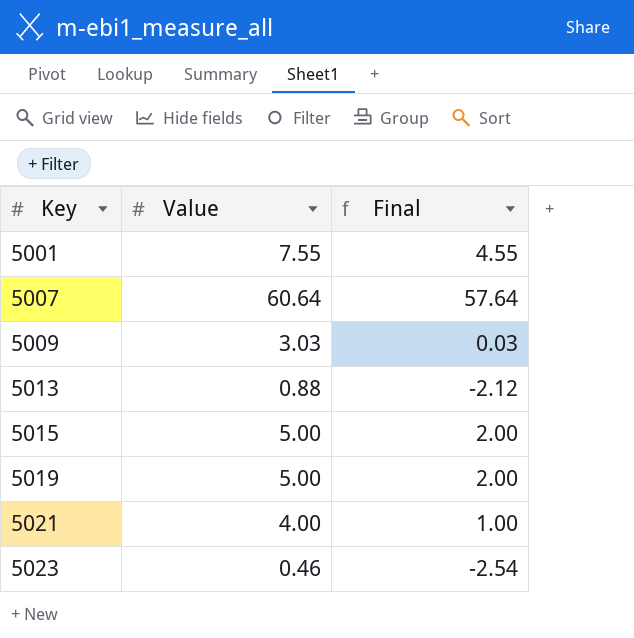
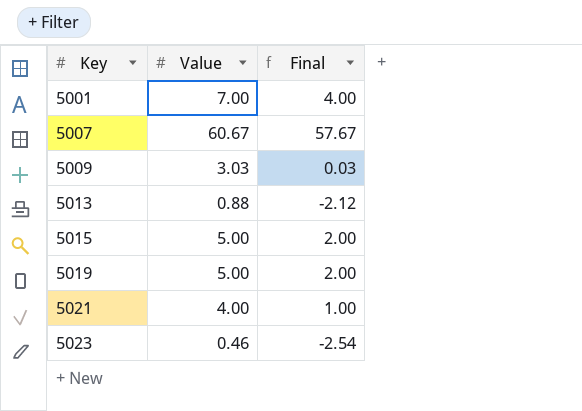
5001 | Value: 7.55 -> 7.00
5001 | Final: 4.55 -> 4.00
5007 | Value: 60.64 -> 60.67
5007 | Final: 57.64 -> 57.67

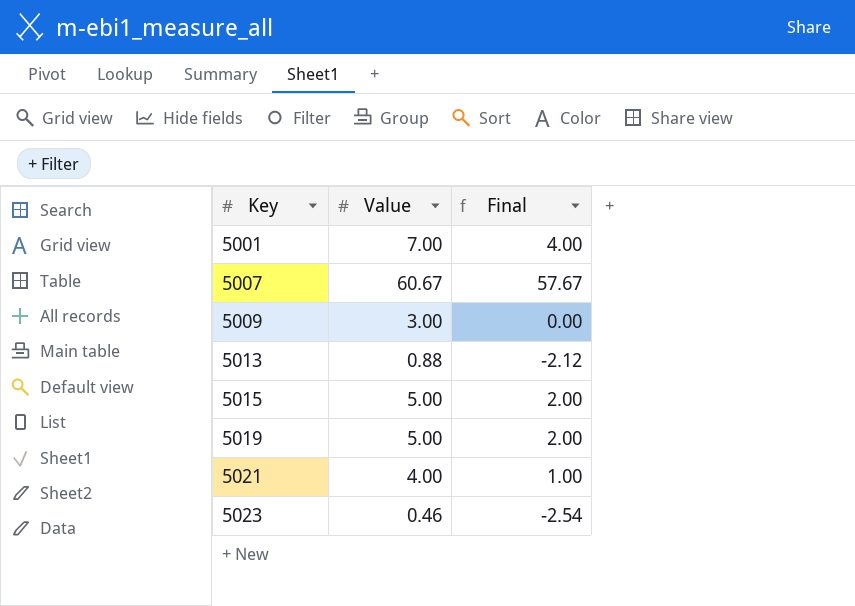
5009 | Value: 3.03 -> 3.00
5009 | Final: 0.03 -> 0.00

